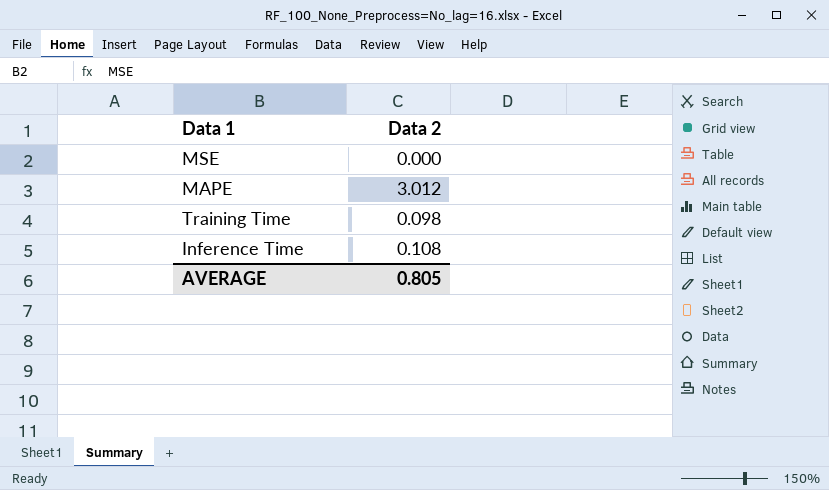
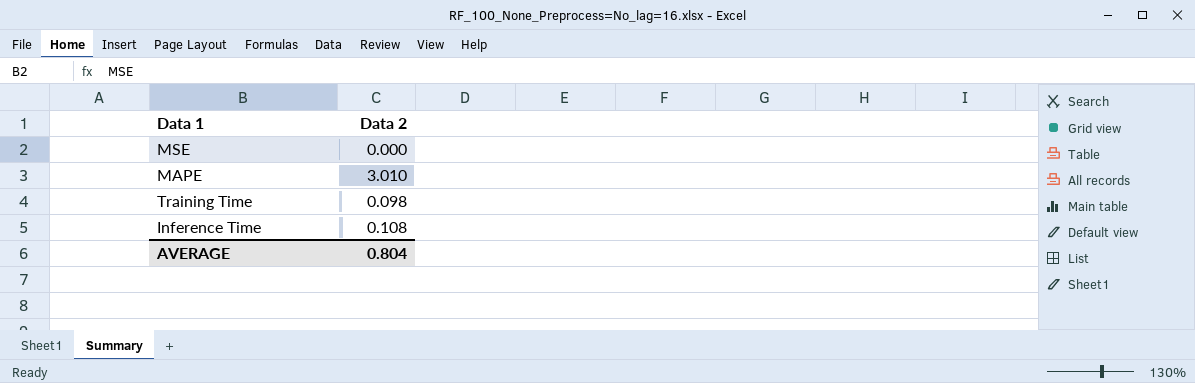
MAPE | Data 2: 3.012 -> 3.010
AVERAGE | Data 2: 0.805 -> 0.804

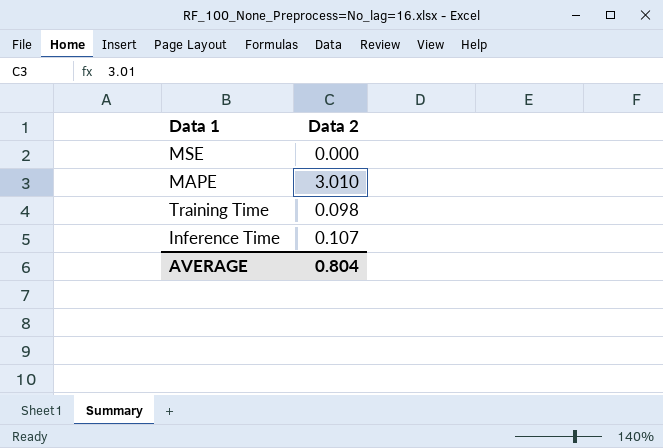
Inference Time | Data 2: 0.108 -> 0.107

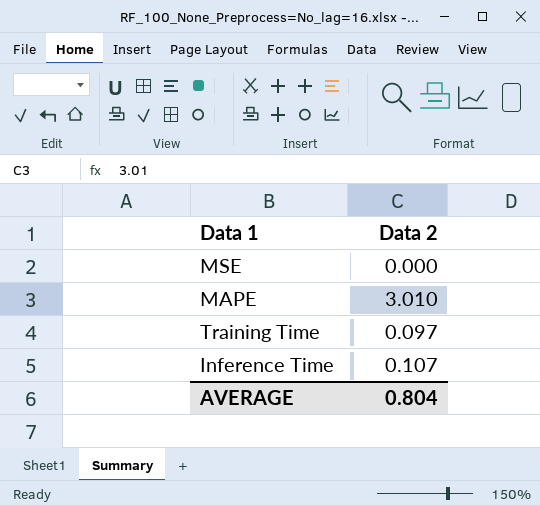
Training Time | Data 2: 0.098 -> 0.097

